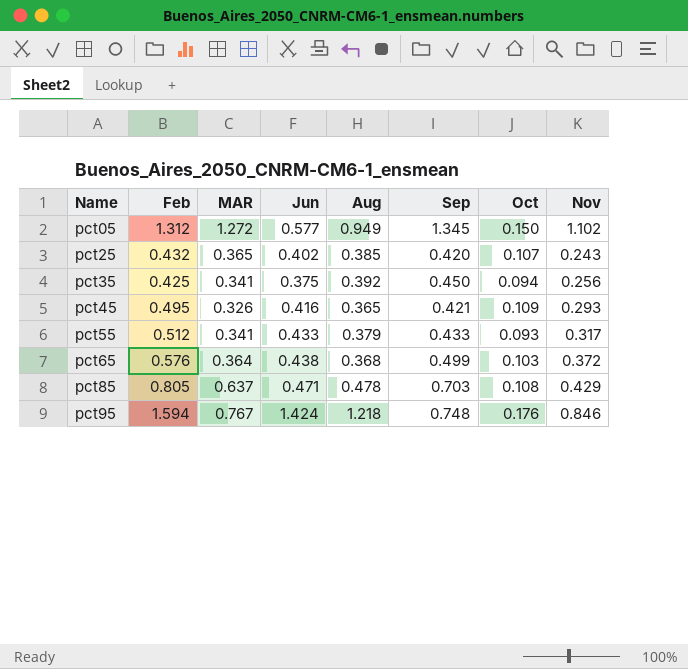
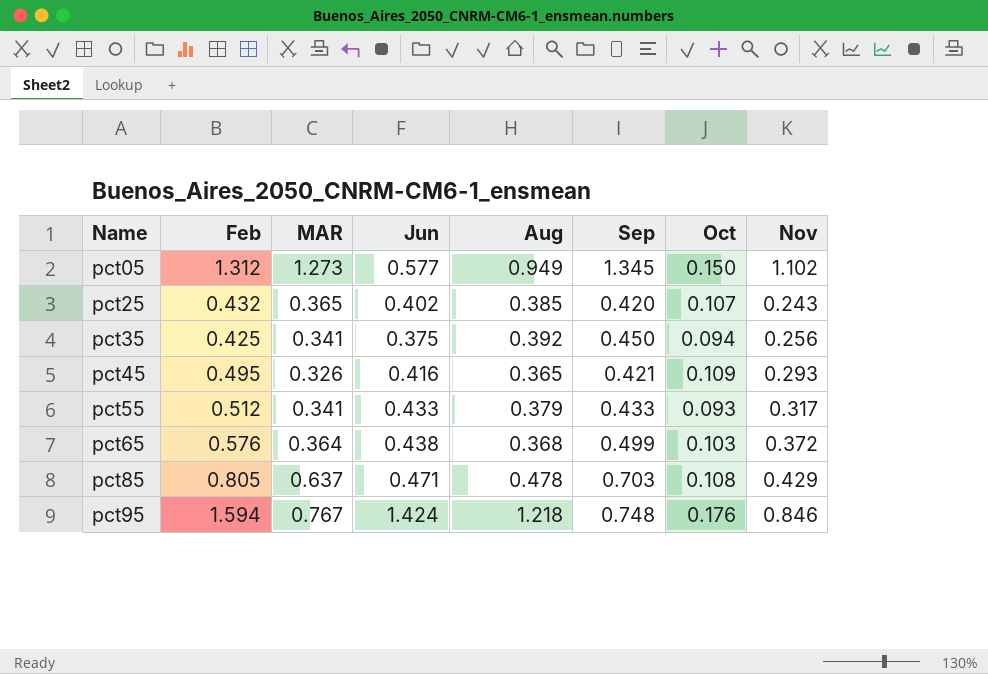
pct05 | MAR: 1.272 -> 1.273

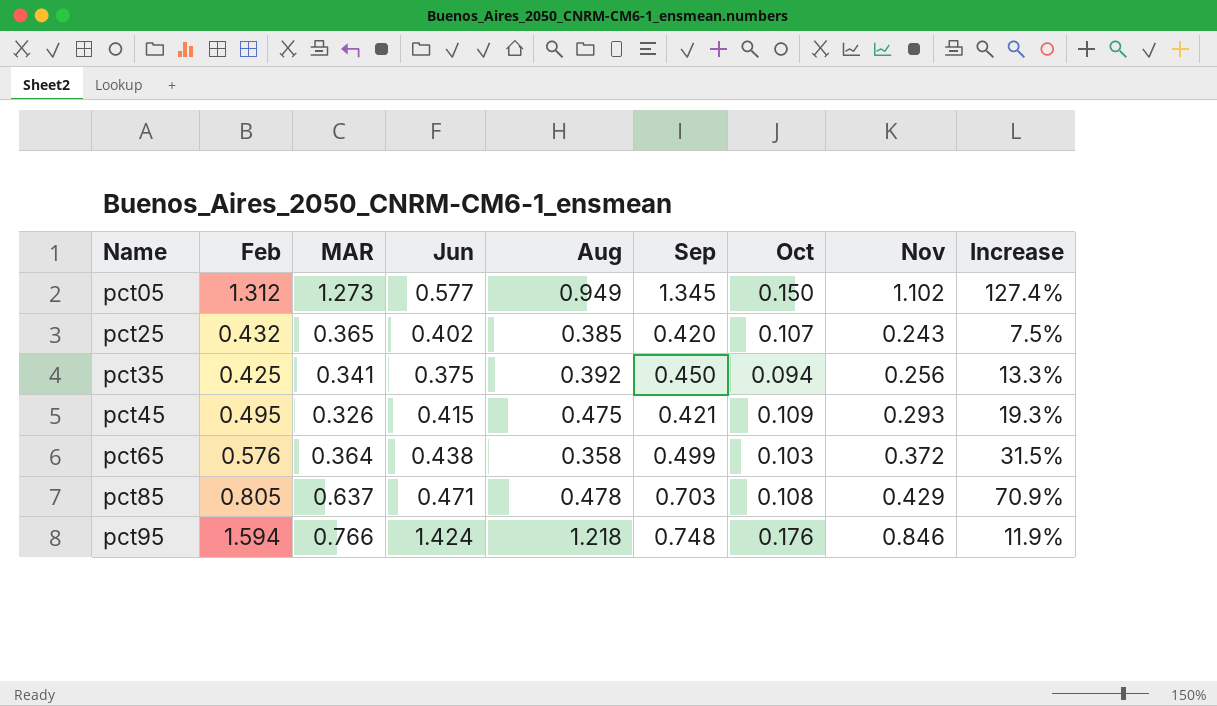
column Increase | formula: none -> ([Feb] - [Jun]) / [Jun]
row pct55: 0.512 | 0.341 | 0.433 | 0.379 | 0.433 | 0.093 | 0.317 -> none
pct45 | Jun: 0.416 -> 0.415
pct45 | Aug: 0.365 -> 0.475
pct65 | Aug: 0.368 -> 0.358
pct95 | MAR: 0.767 -> 0.766

